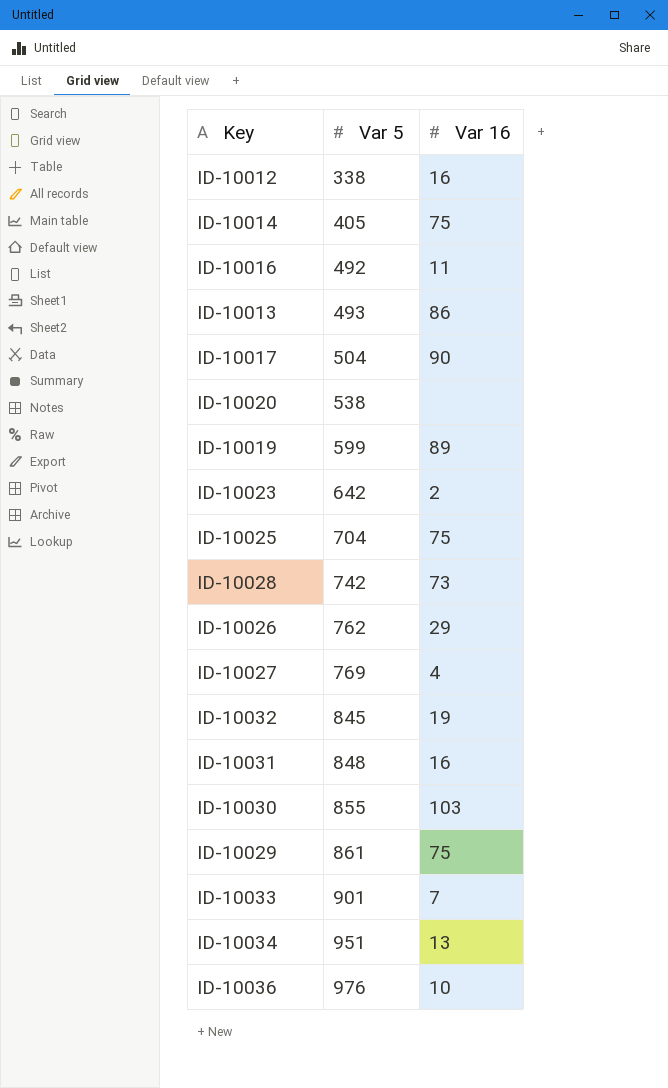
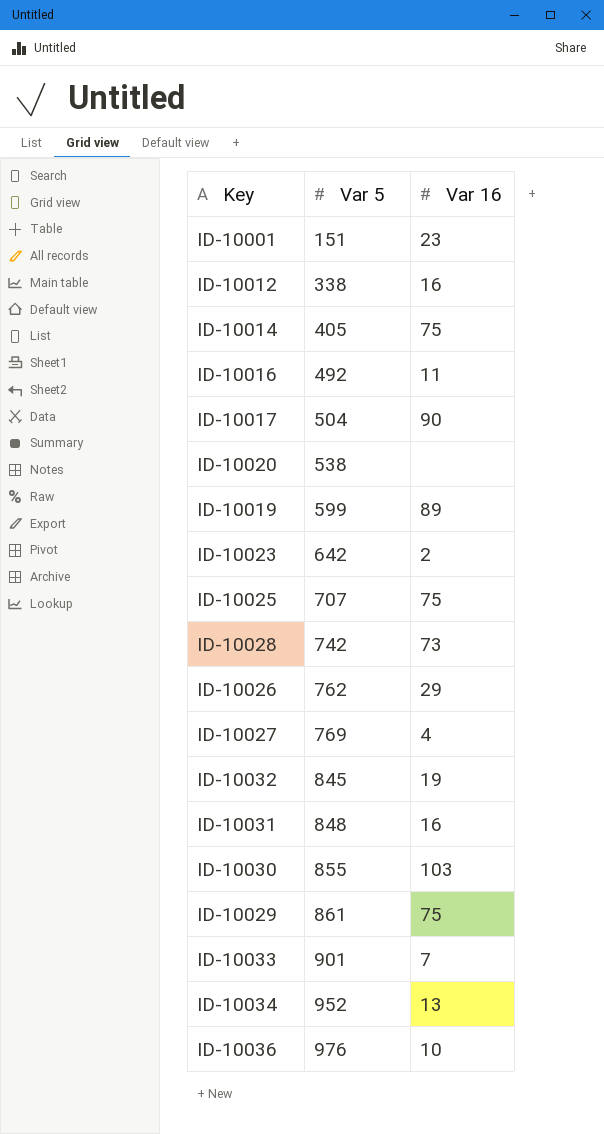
row ID-10013: 493 | 86 -> none
row ID-10001: none -> 151 | 23
ID-10025 | Var 5: 704 -> 707
ID-10034 | Var 5: 951 -> 952

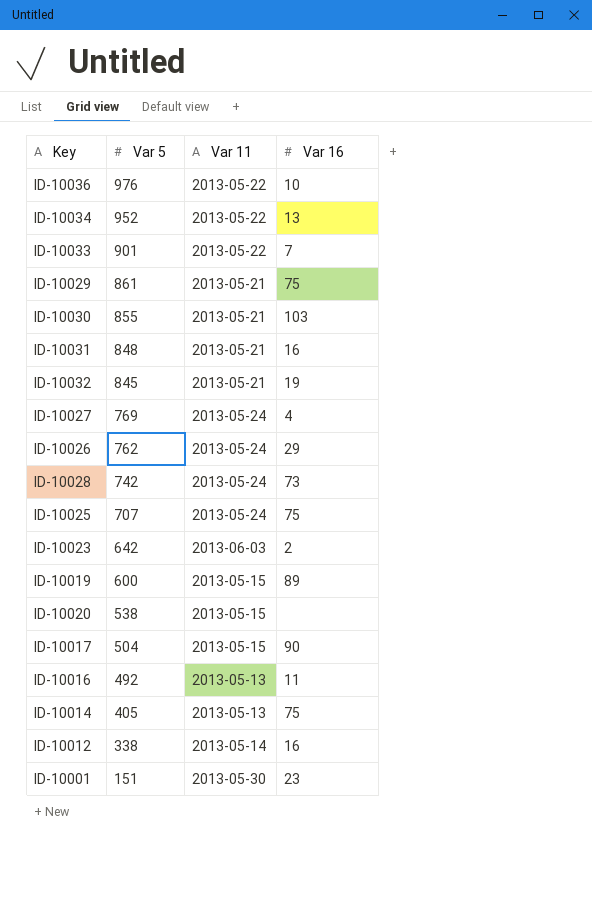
row order: Var 5 ascending -> Var 5 descending
column Var 11 | position: none -> 3
ID-10019 | Var 5: 599 -> 600

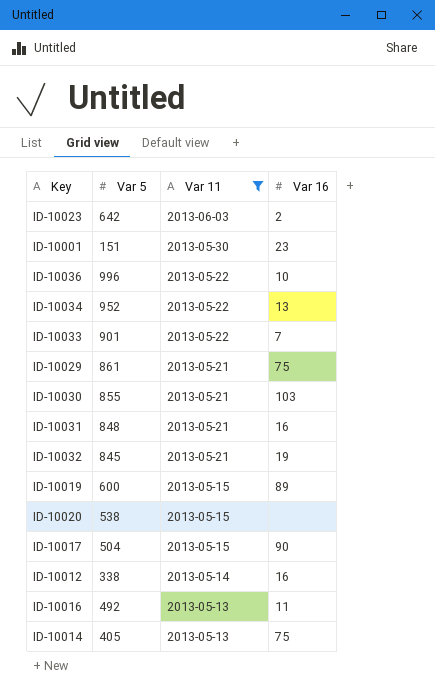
filter: none -> Var 11 != 2013-05-24
row order: Var 5 descending -> Var 11 descending
ID-10036 | Var 5: 976 -> 996

